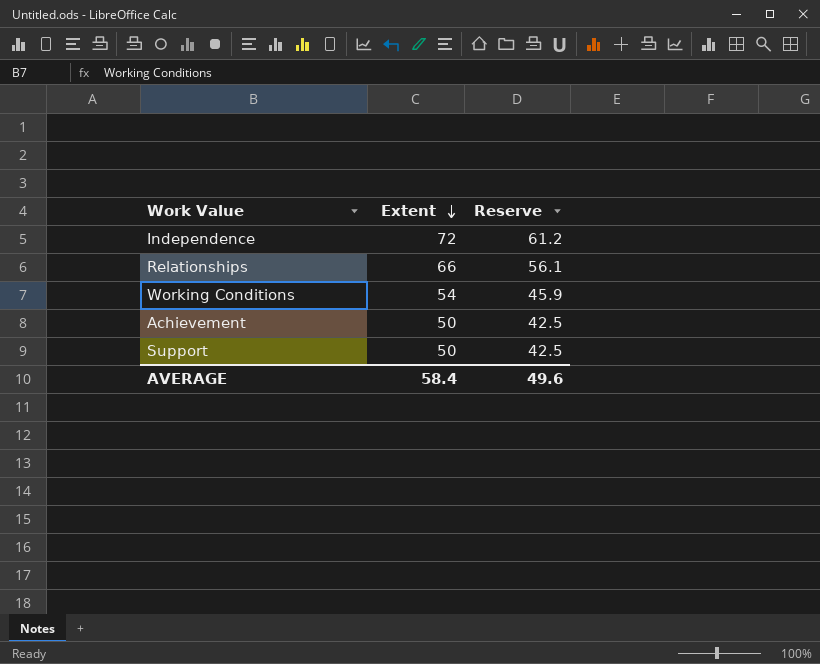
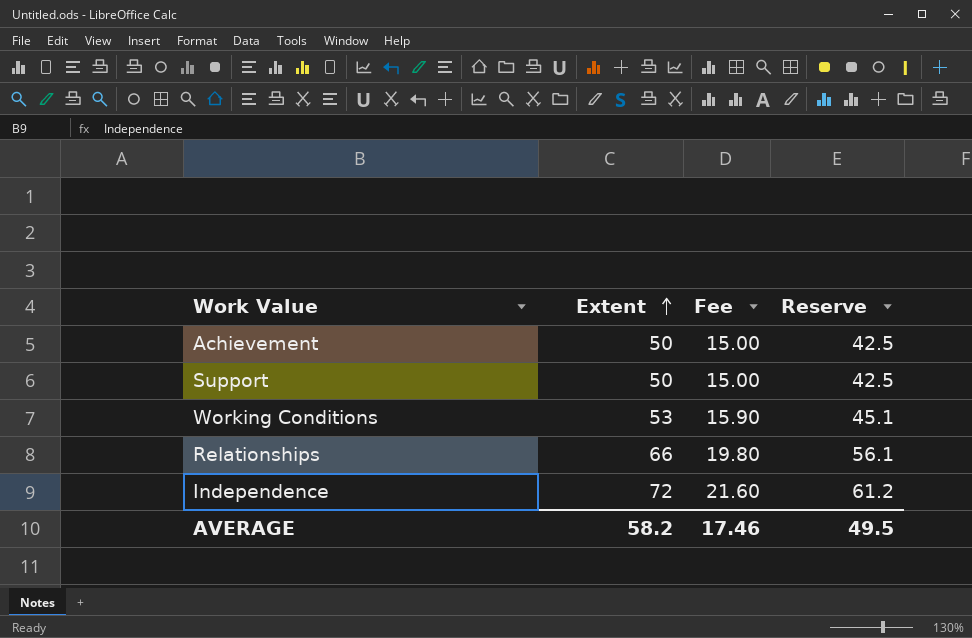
row order: Extent descending -> Extent ascending
column Fee | formula: none -> [Extent] * 0.3
Working Conditions | Extent: 54 -> 53
Working Conditions | Reserve: 45.9 -> 45.1
AVERAGE | Extent: 58.4 -> 58.2
AVERAGE | Reserve: 49.6 -> 49.5

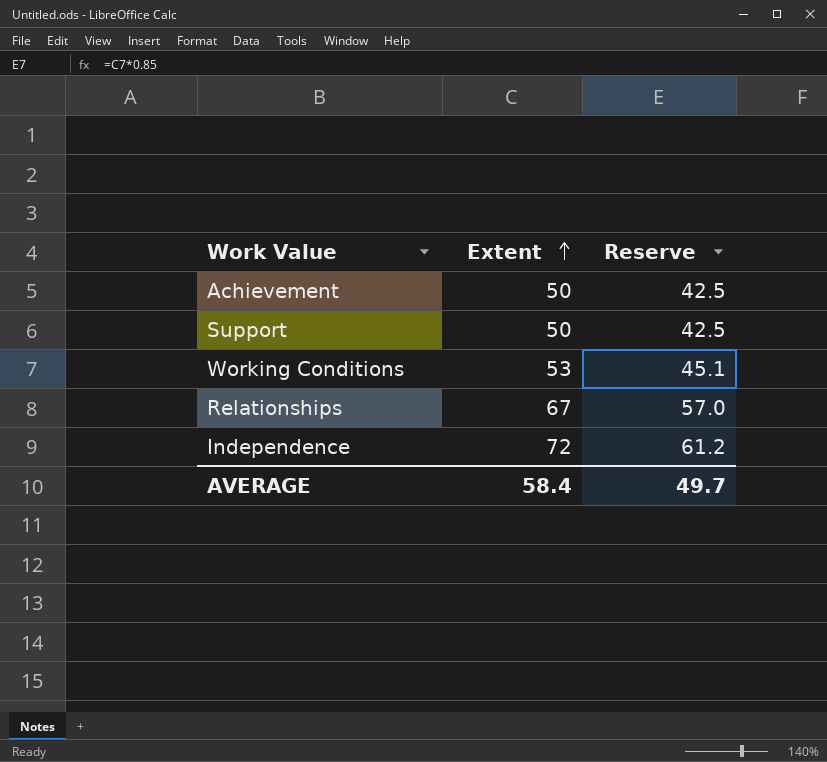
column Fee | formula: [Extent] * 0.3 -> none
Relationships | Extent: 66 -> 67
Relationships | Reserve: 56.1 -> 57.0
AVERAGE | Extent: 58.2 -> 58.4
AVERAGE | Reserve: 49.5 -> 49.7

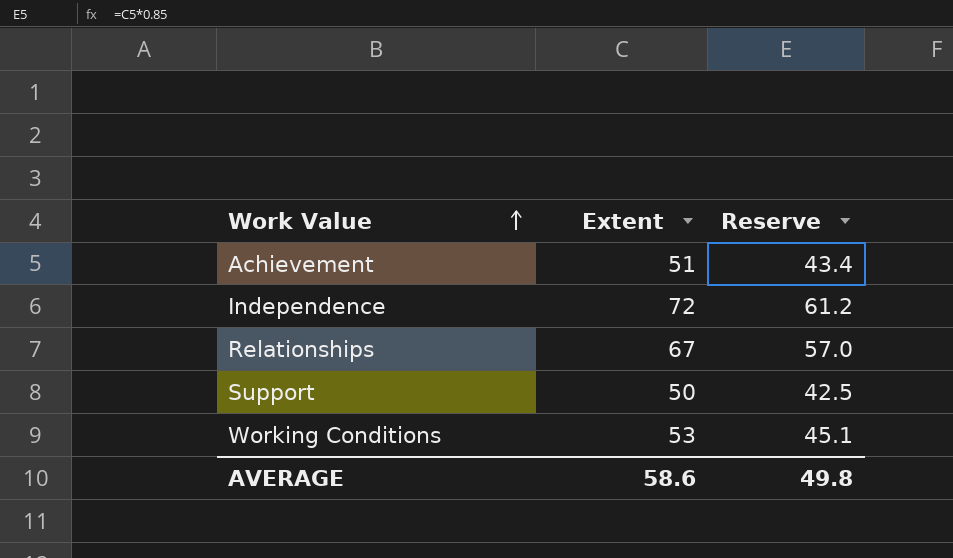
row order: Extent ascending -> Work Value ascending
Achievement | Extent: 50 -> 51
Achievement | Reserve: 42.5 -> 43.4
AVERAGE | Extent: 58.4 -> 58.6
AVERAGE | Reserve: 49.7 -> 49.8

